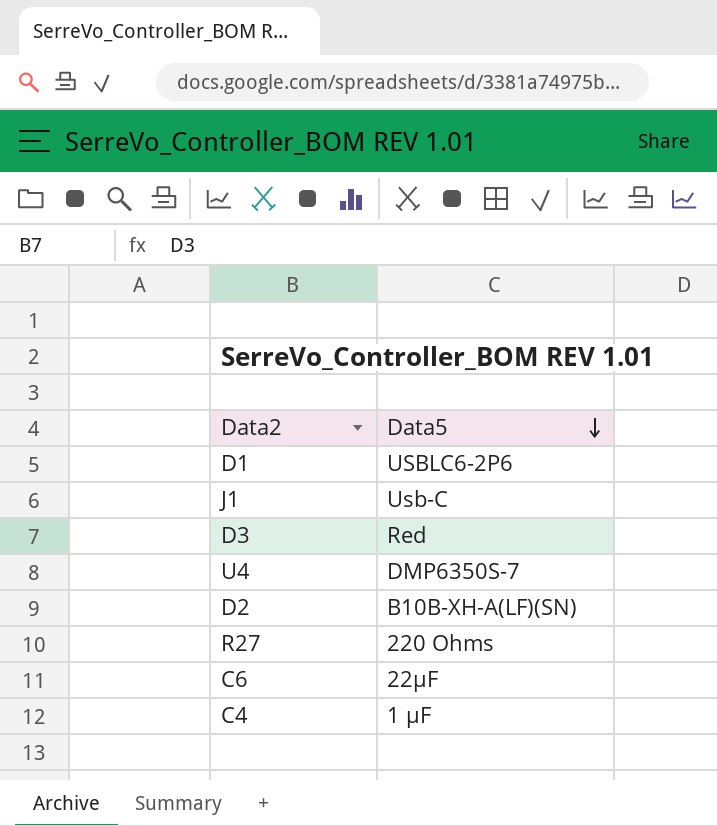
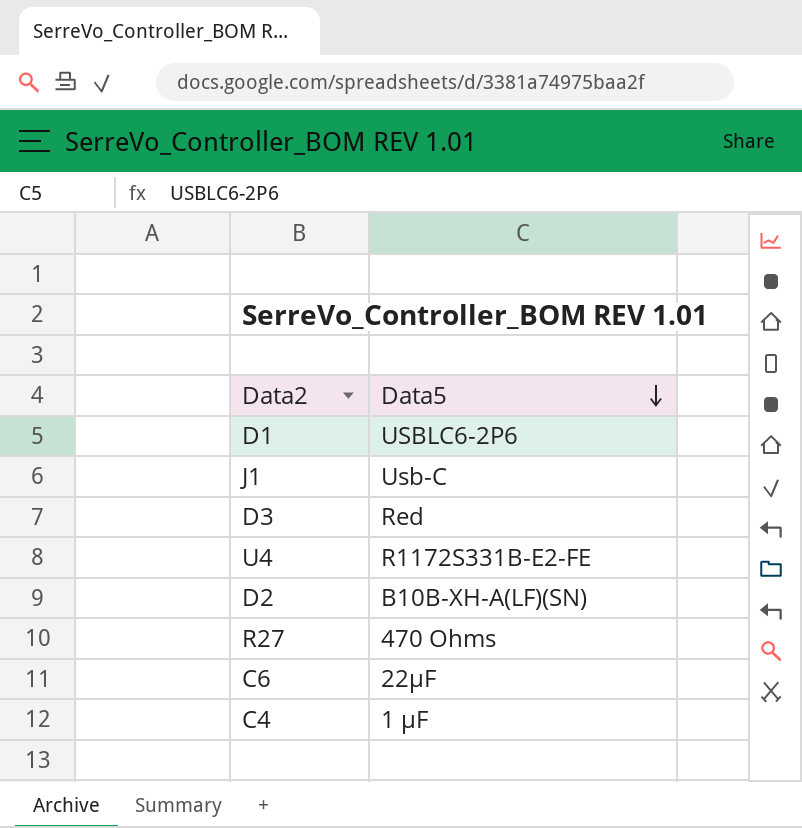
U4 | Data5: DMP6350S-7 -> R1172S331B-E2-FE
R27 | Data5: 220 Ohms -> 470 Ohms

